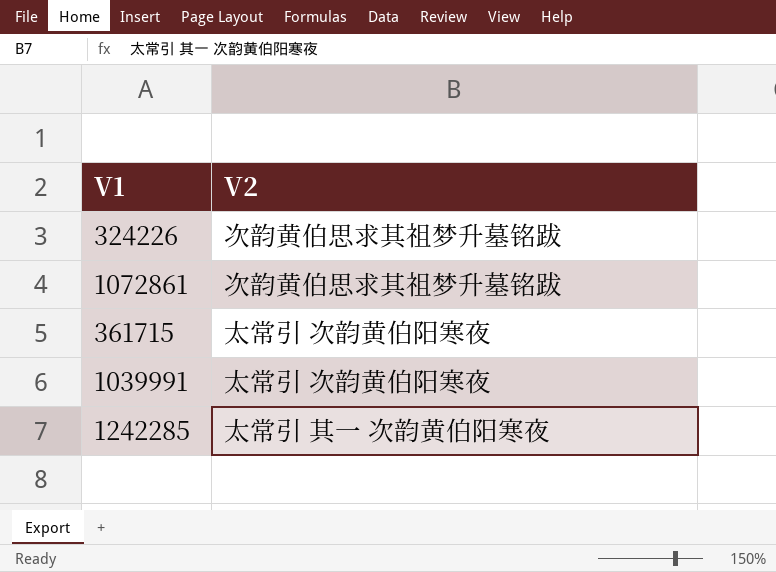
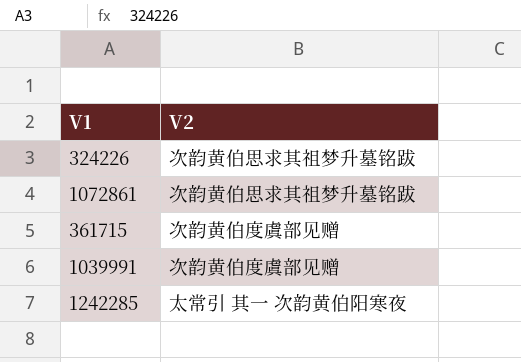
361715 | V2: 太常引 次韵黄伯阳寒夜 -> 次韵黄伯度虞部见赠
1039991 | V2: 太常引 次韵黄伯阳寒夜 -> 次韵黄伯度虞部见赠

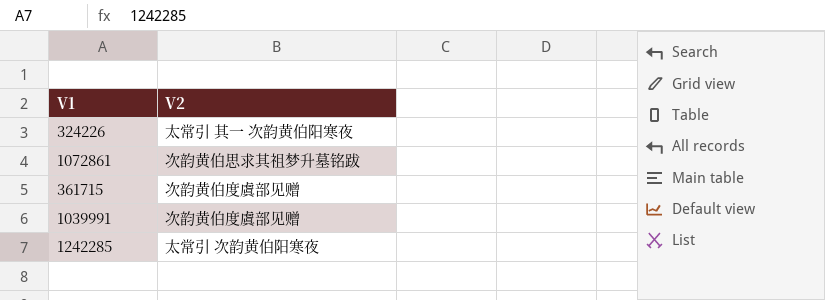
324226 | V2: 次韵黄伯思求其祖梦升墓铭跋 -> 太常引 其一 次韵黄伯阳寒夜
1242285 | V2: 太常引 其一 次韵黄伯阳寒夜 -> 太常引 次韵黄伯阳寒夜

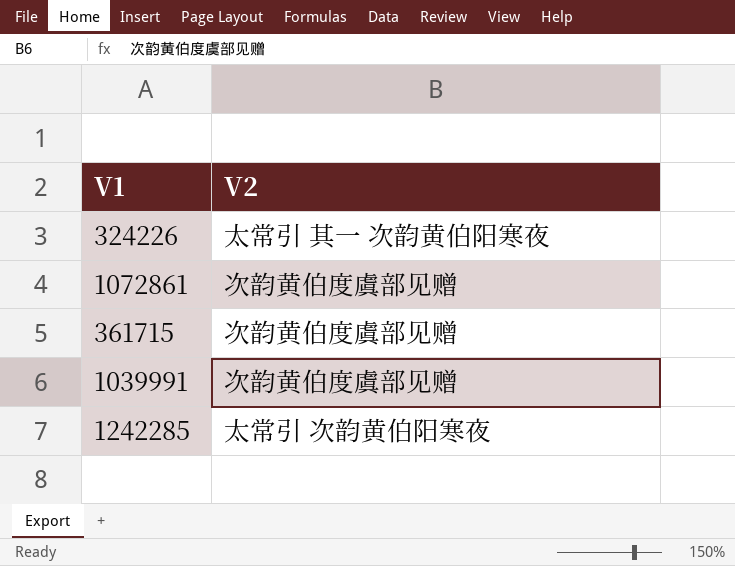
1072861 | V2: 次韵黄伯思求其祖梦升墓铭跋 -> 次韵黄伯度虞部见赠

